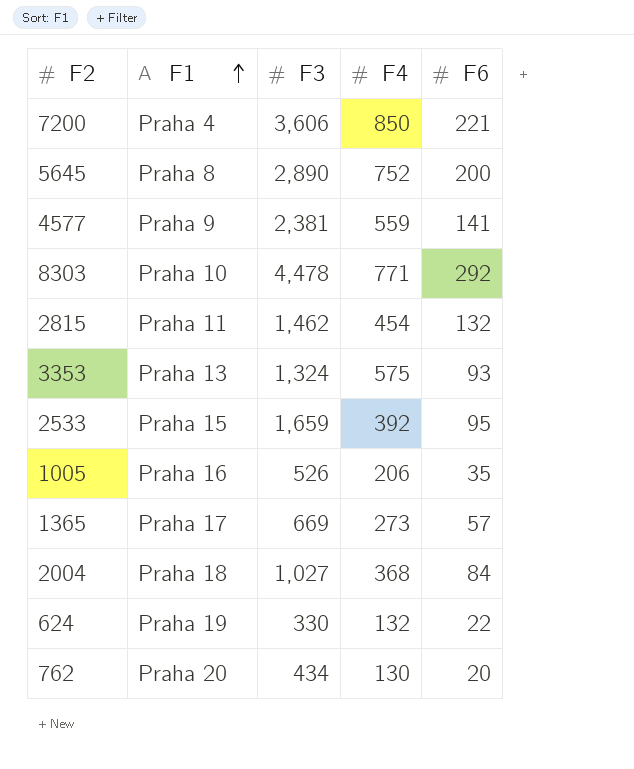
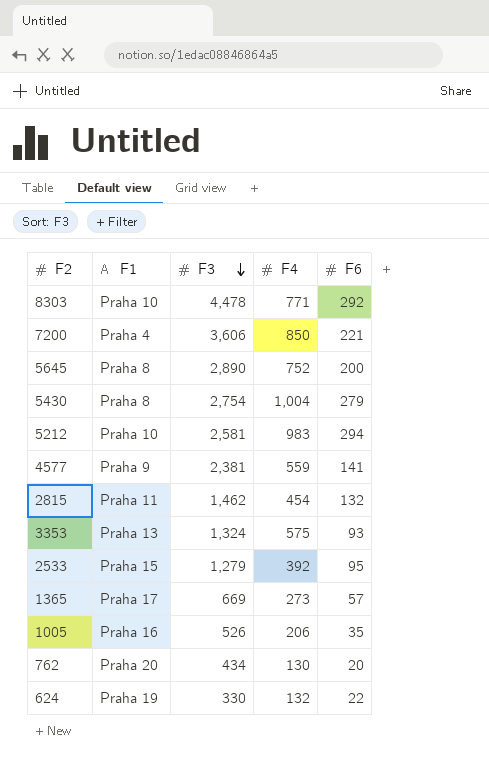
row order: F1 ascending -> F3 descending
row 2004: Praha 18 | 1,027 | 368 | 84 -> none
row 5430: none -> Praha 8 | 2,754 | 1,004 | 279
row 5212: none -> Praha 10 | 2,581 | 983 | 294
2533 | F3: 1,659 -> 1,279

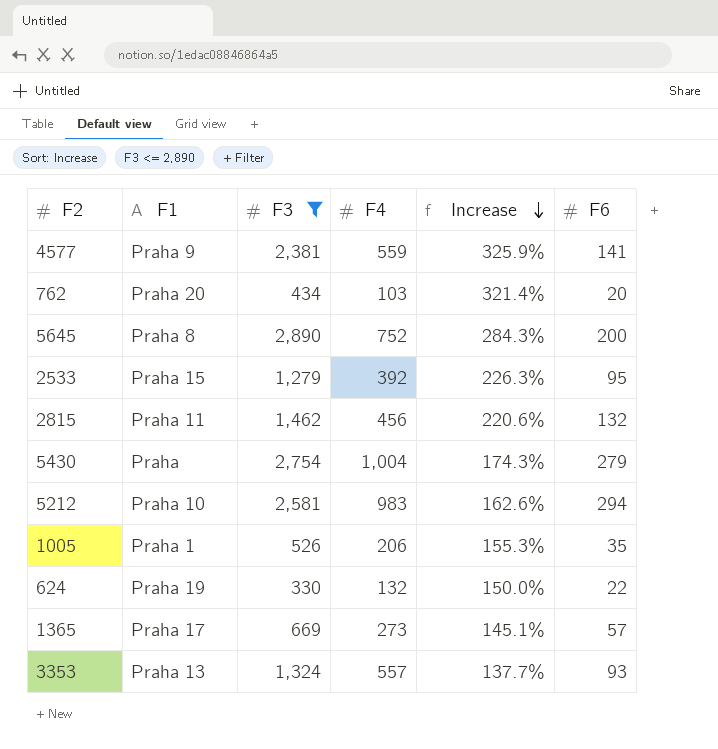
filter: none -> F3 <= 2,890
row order: F3 descending -> Increase descending
column Increase | formula: none -> ([F3] - [F4]) / [F4]
762 | F4: 130 -> 103
2815 | F4: 454 -> 456
5430 | F1: Praha 8 -> Praha
1005 | F1: Praha 16 -> Praha 1
3353 | F4: 575 -> 557

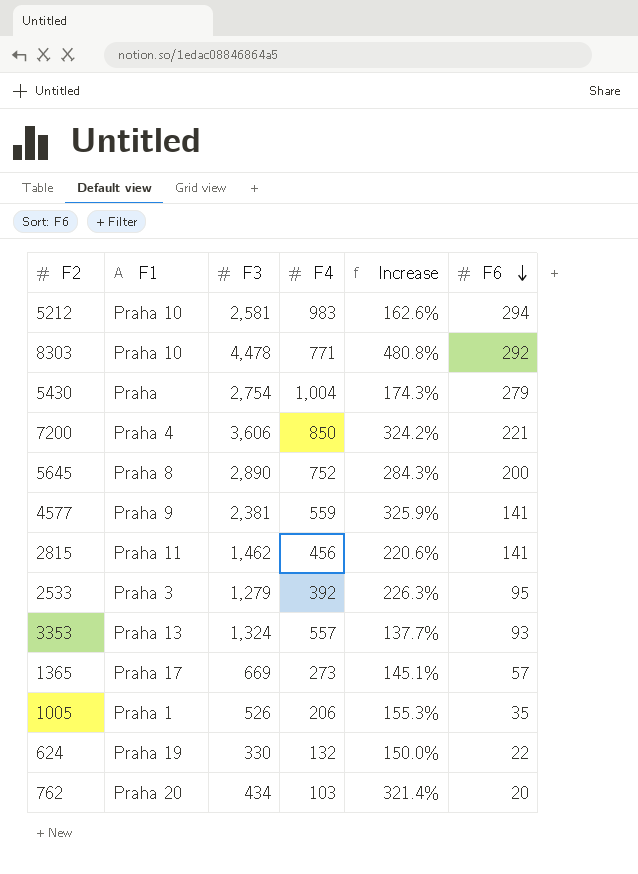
filter: F3 <= 2,890 -> none
row order: Increase descending -> F6 descending
2815 | F6: 132 -> 141
2533 | F1: Praha 15 -> Praha 3

